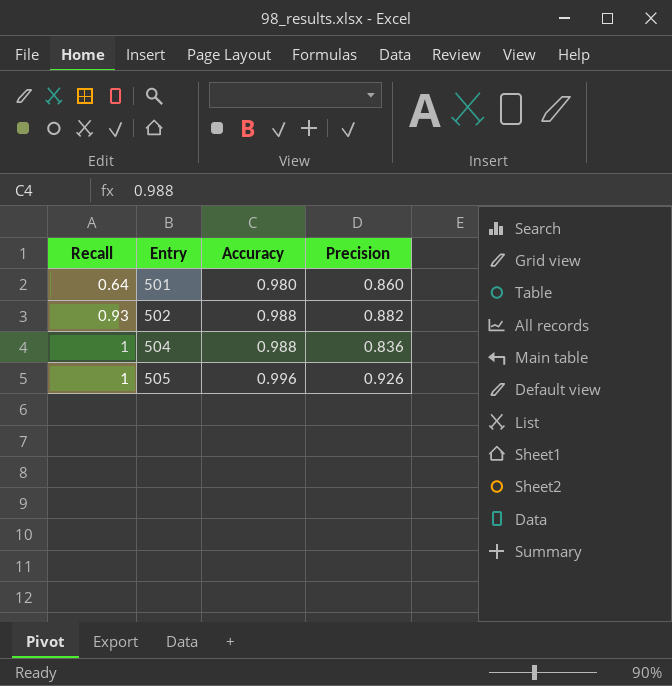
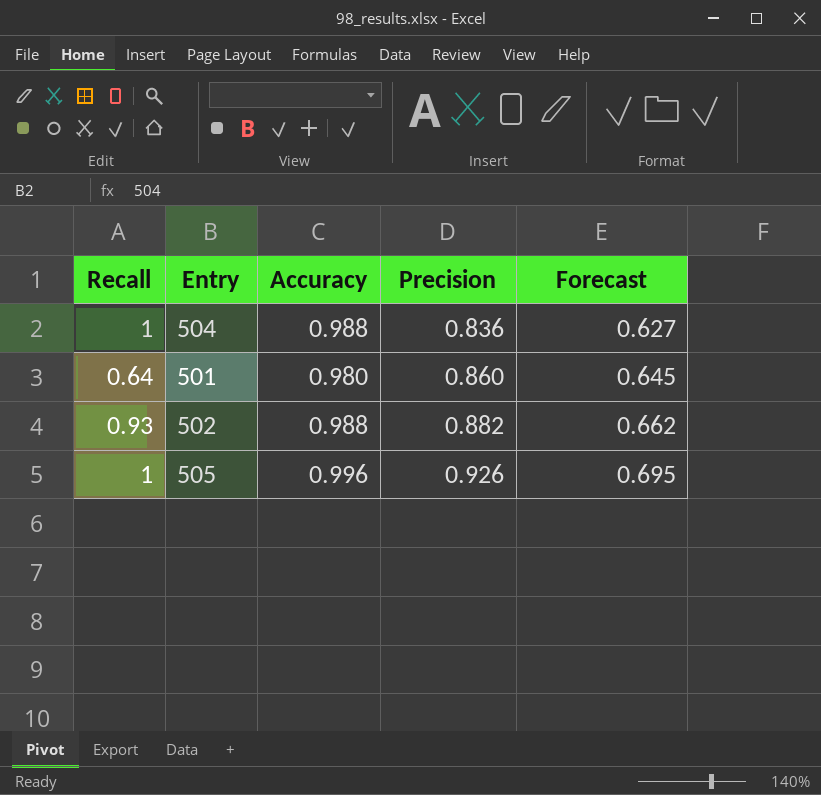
row order: Recall ascending -> Precision ascending
column Forecast | formula: none -> [Precision] * 0.75

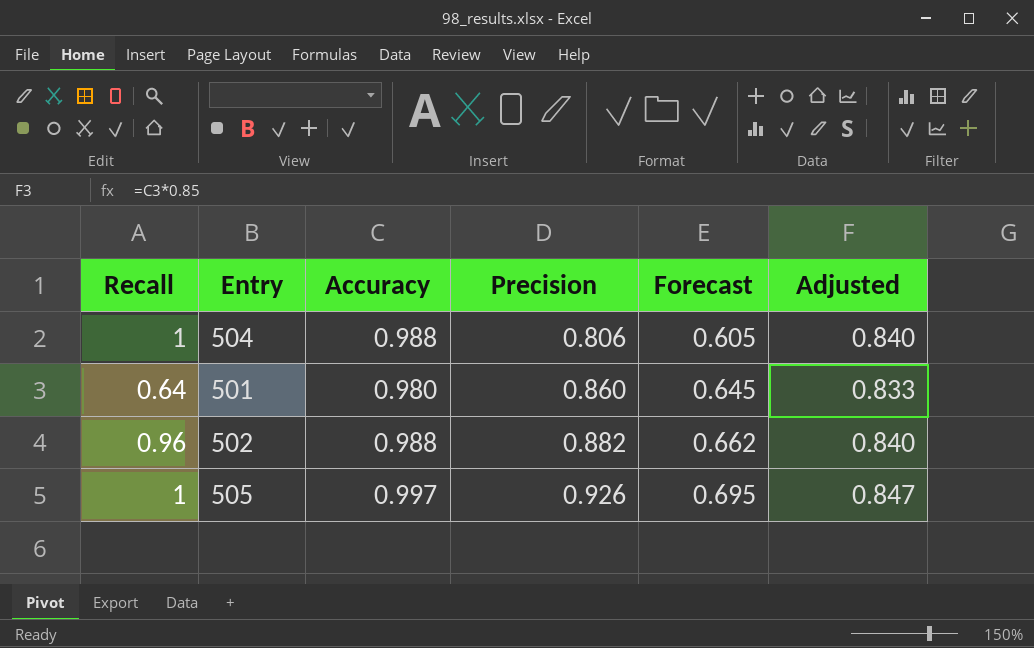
column Adjusted | formula: none -> [Accuracy] * 0.85
504 | Precision: 0.836 -> 0.806
504 | Forecast: 0.627 -> 0.605
502 | Recall: 0.93 -> 0.96
505 | Accuracy: 0.996 -> 0.997

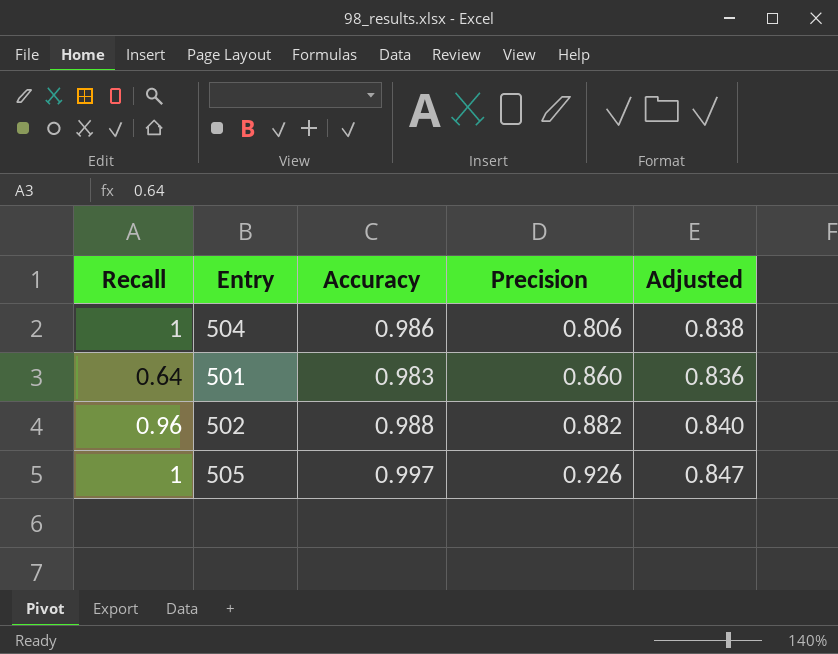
column Forecast | formula: [Precision] * 0.75 -> none
504 | Accuracy: 0.988 -> 0.986
504 | Adjusted: 0.840 -> 0.838
501 | Accuracy: 0.980 -> 0.983
501 | Adjusted: 0.833 -> 0.836

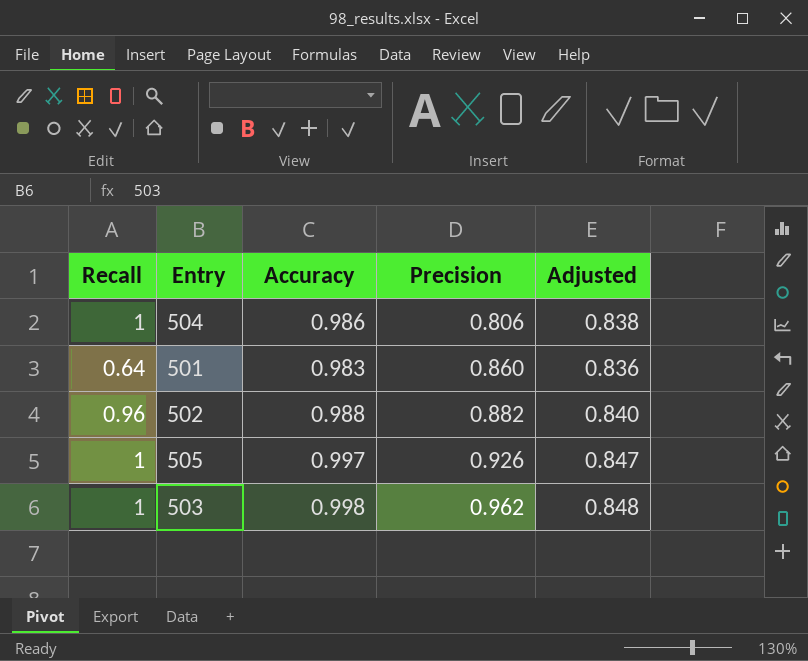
row 503: none -> 1 | 0.998 | 0.962 | 0.848

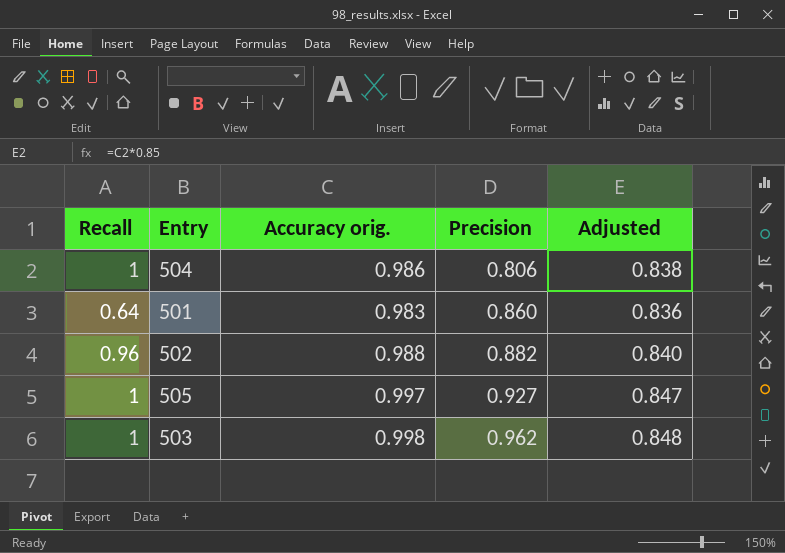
column name: Accuracy -> Accuracy orig.
505 | Precision: 0.926 -> 0.927

